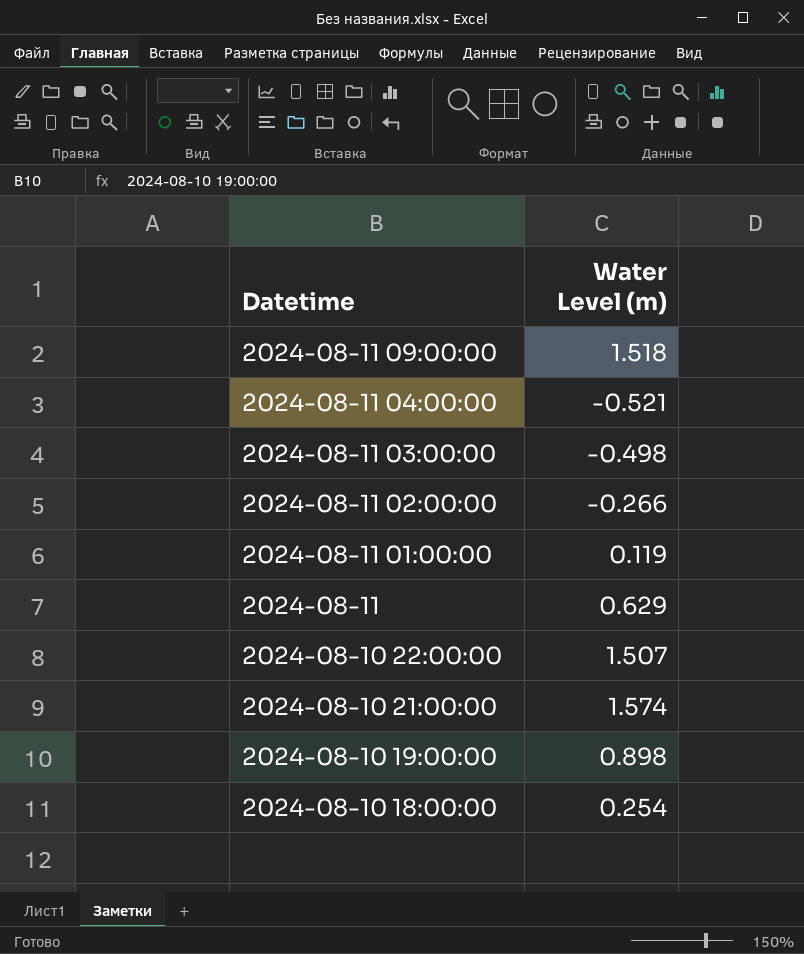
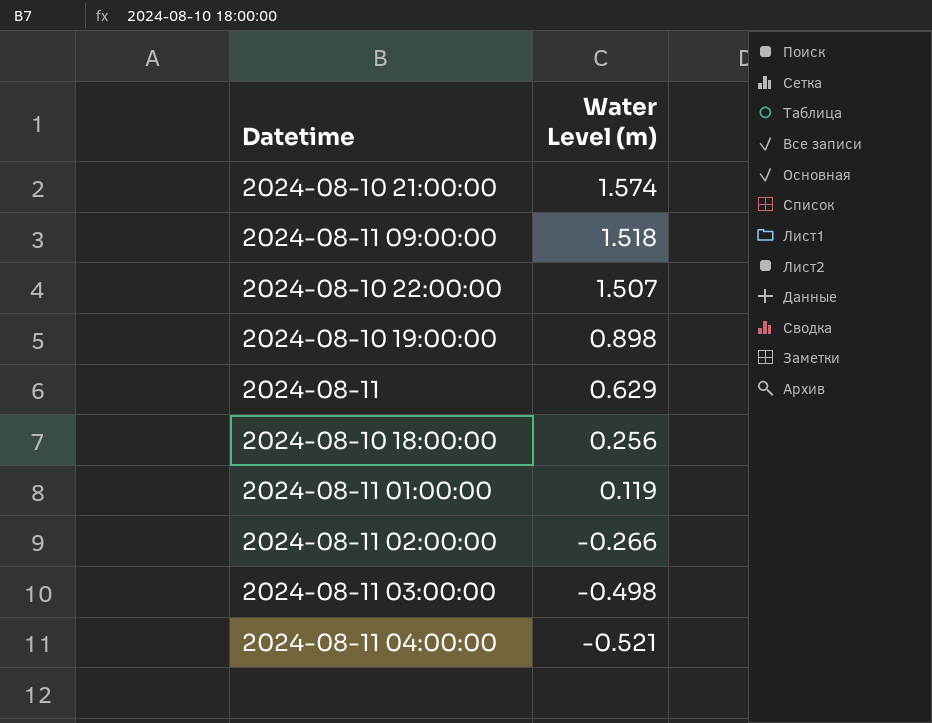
row order: Datetime descending -> Water Level (m) descending
2024-08-10 18:00:00 | Water Level (m): 0.254 -> 0.256

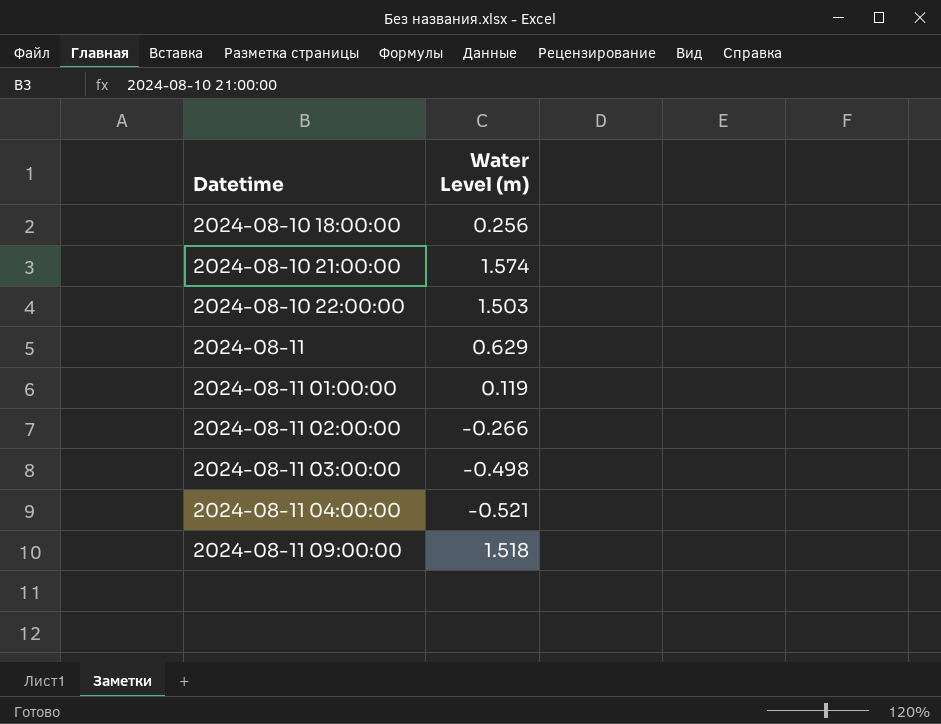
row order: Water Level (m) descending -> Datetime ascending
row 2024-08-10 19:00:00: 0.898 -> none
2024-08-10 22:00:00 | Water Level (m): 1.507 -> 1.503

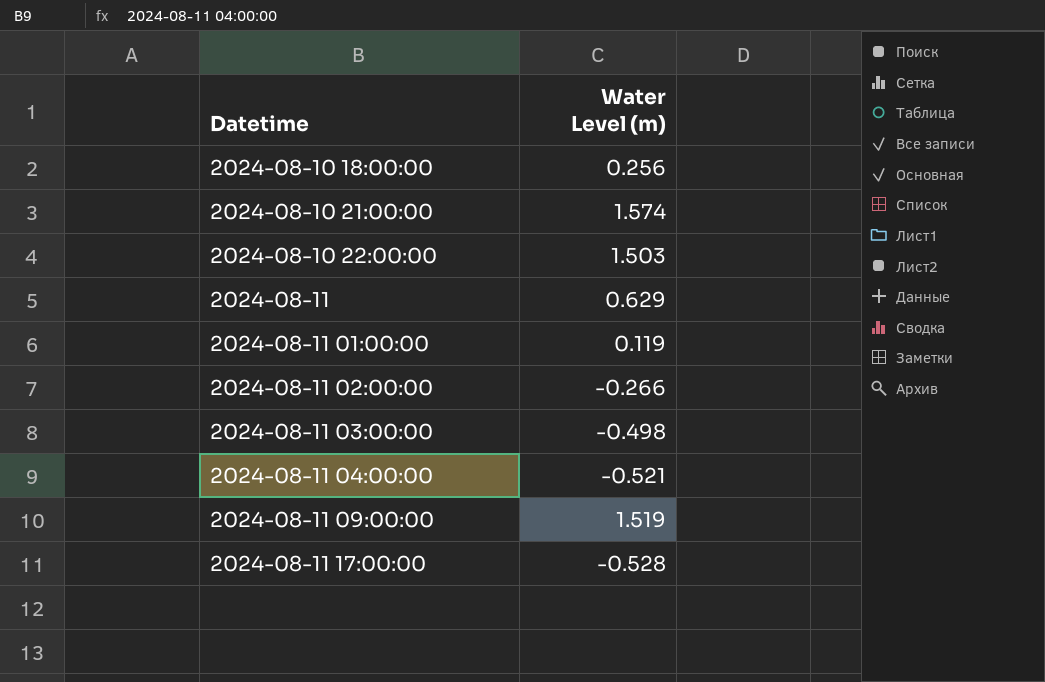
2024-08-11 09:00:00 | Water Level (m): 1.518 -> 1.519
row 2024-08-11 17:00:00: none -> -0.528

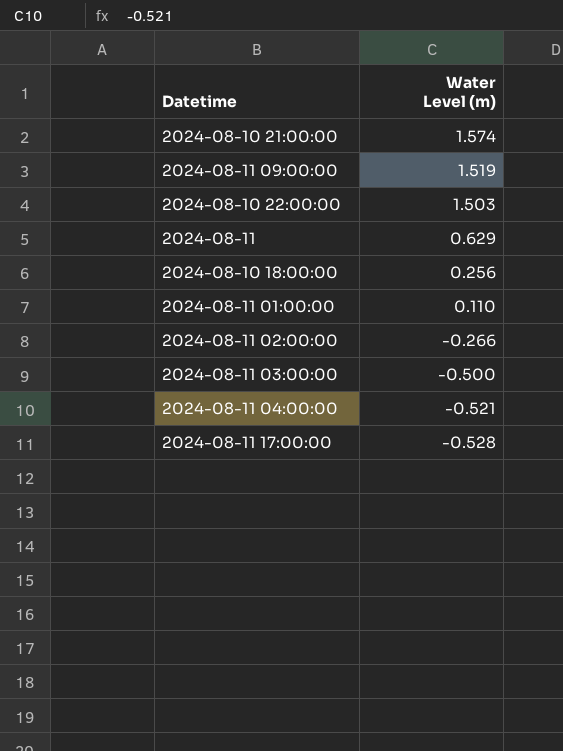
row order: Datetime ascending -> Water Level (m) descending
2024-08-11 01:00:00 | Water Level (m): 0.119 -> 0.110
2024-08-11 03:00:00 | Water Level (m): -0.498 -> -0.500

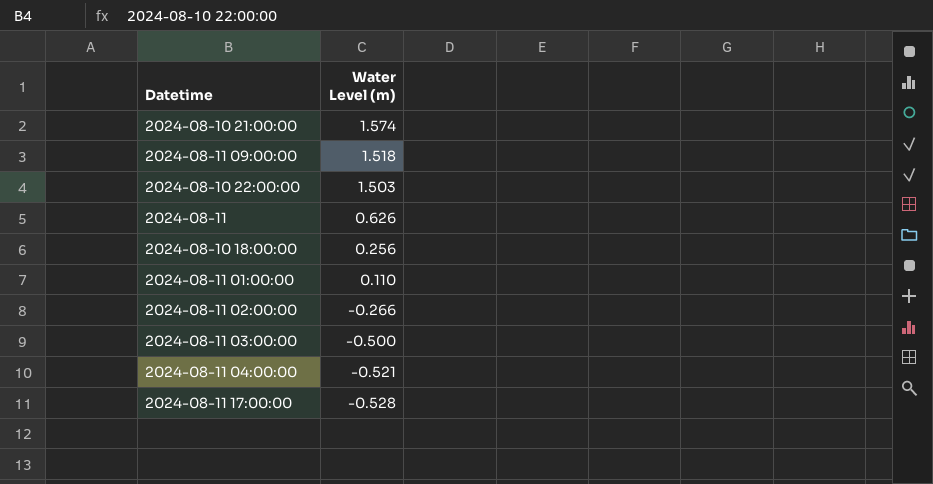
2024-08-11 09:00:00 | Water Level (m): 1.519 -> 1.518
2024-08-11 | Water Level (m): 0.629 -> 0.626

